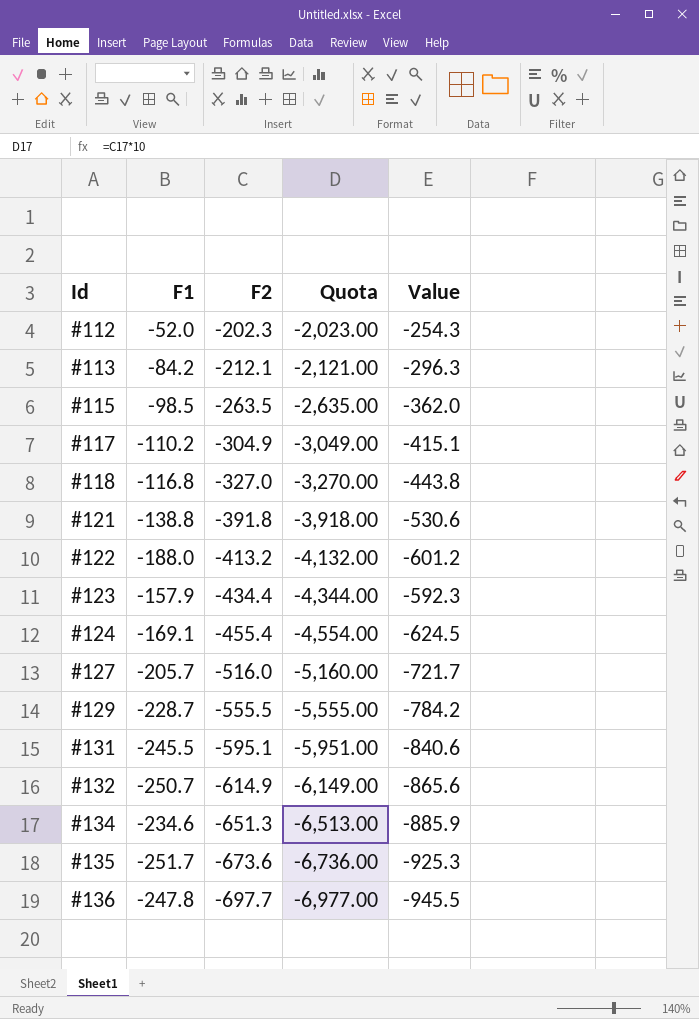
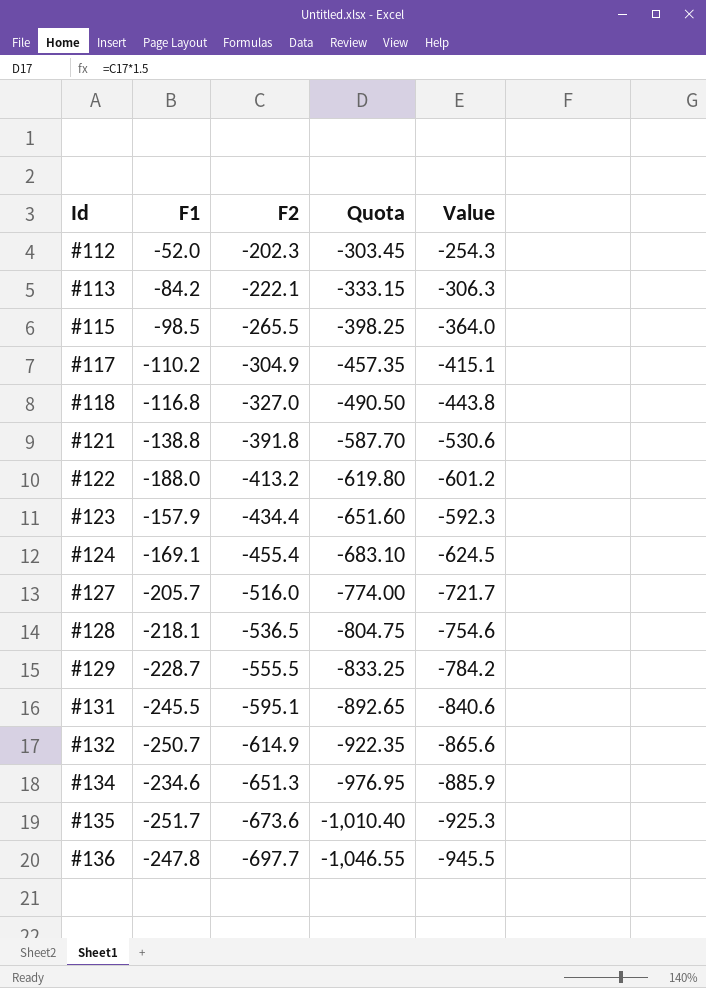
column Quota | formula: [F2] * 10 -> [F2] * 1.5
#113 | F2: -212.1 -> -222.1
#113 | Value: -296.3 -> -306.3
#115 | F2: -263.5 -> -265.5
#115 | Value: -362.0 -> -364.0
row #128: none -> -218.1 | -536.5 | -804.75 | -754.6

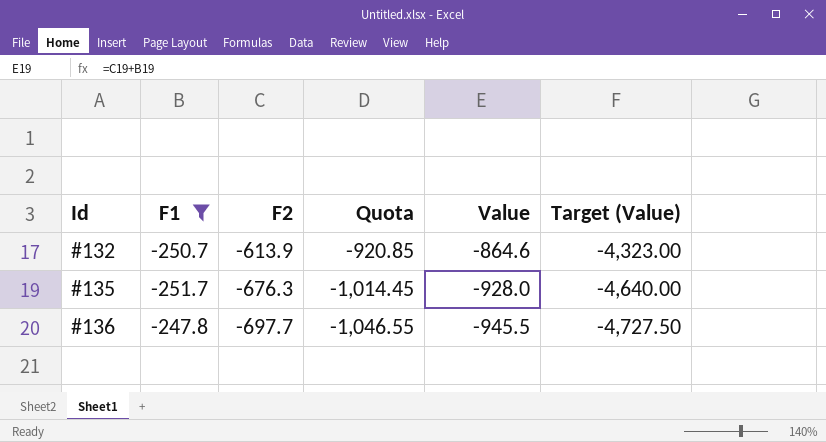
filter: none -> F1 <= -247.8
column Target (Value) | formula: none -> [Value] * 5
#132 | F2: -614.9 -> -613.9
#132 | Quota: -922.35 -> -920.85
#132 | Value: -865.6 -> -864.6
#135 | F2: -673.6 -> -676.3
#135 | Quota: -1,010.40 -> -1,014.45
#135 | Value: -925.3 -> -928.0

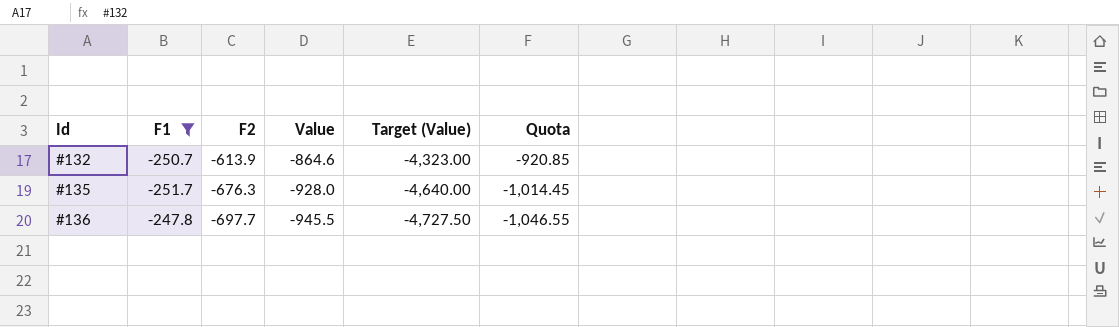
column Quota | position: 4 -> 6

